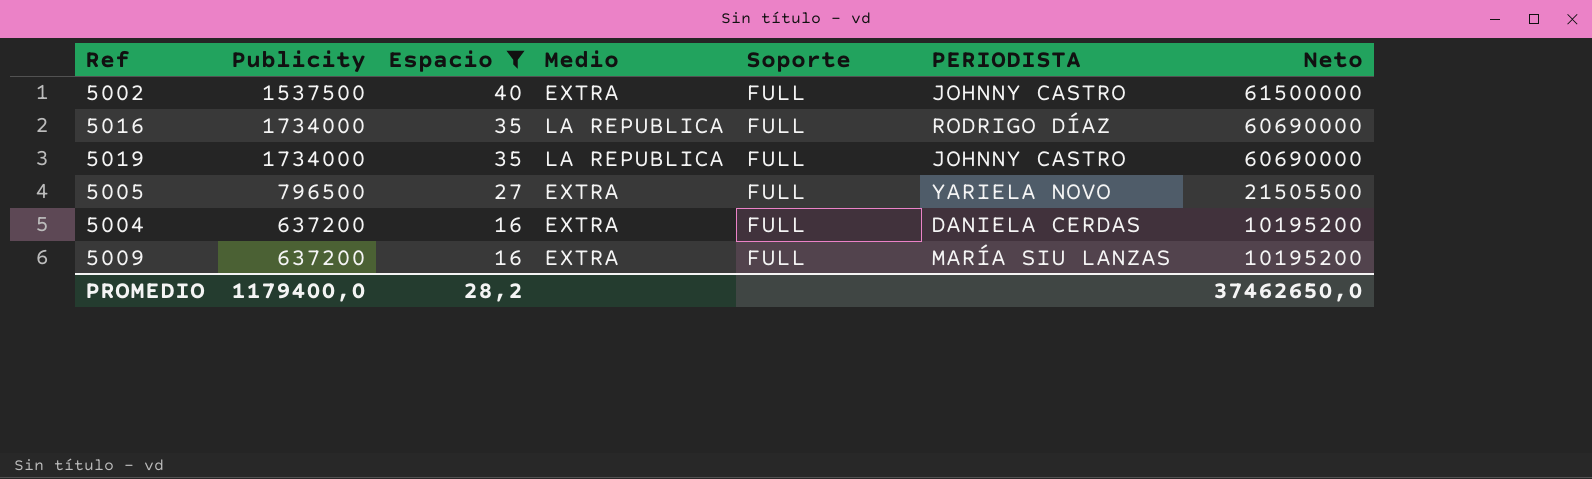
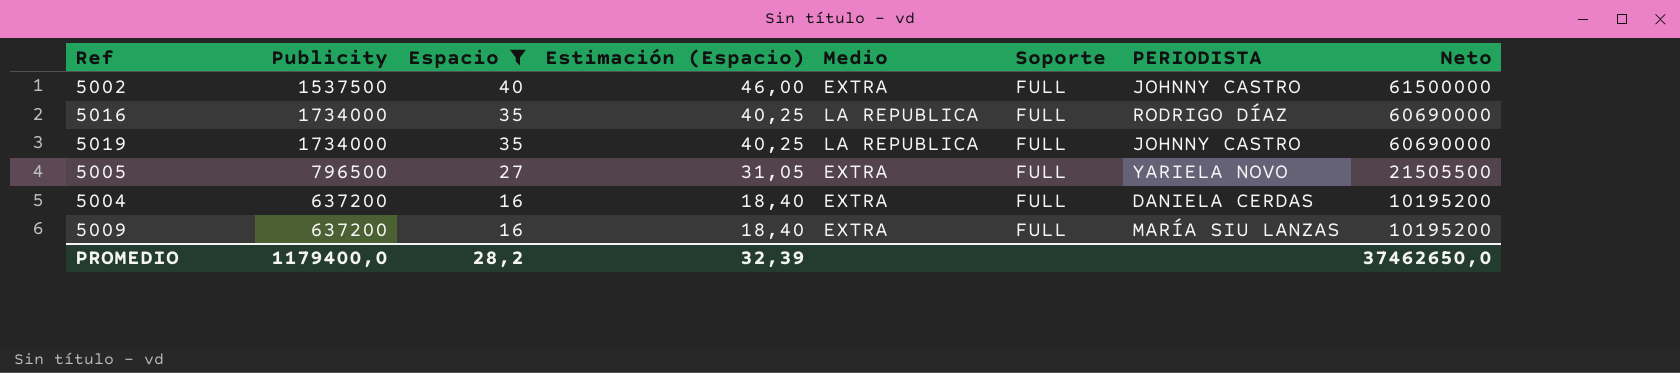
column Estimación (Espacio) | formula: none -> [Espacio] * 1,15

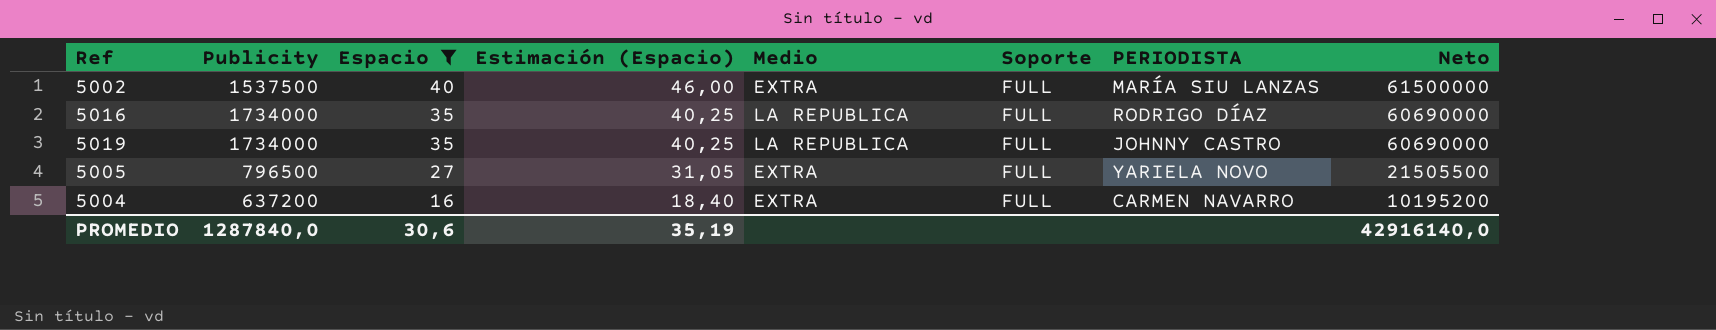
row 5009: 637200 | 16 | 18,40 | EXTRA | FULL | MARÍA SIU LANZAS | 10195200 -> none
5002 | PERIODISTA: JOHNNY CASTRO -> MARÍA SIU LANZAS
5004 | PERIODISTA: DANIELA CERDAS -> CARMEN NAVARRO
PROMEDIO | Publicity: 1179400,0 -> 1287840,0
PROMEDIO | Espacio: 28,2 -> 30,6
PROMEDIO | Estimación (Espacio): 32,39 -> 35,19
PROMEDIO | Neto: 37462650,0 -> 42916140,0

